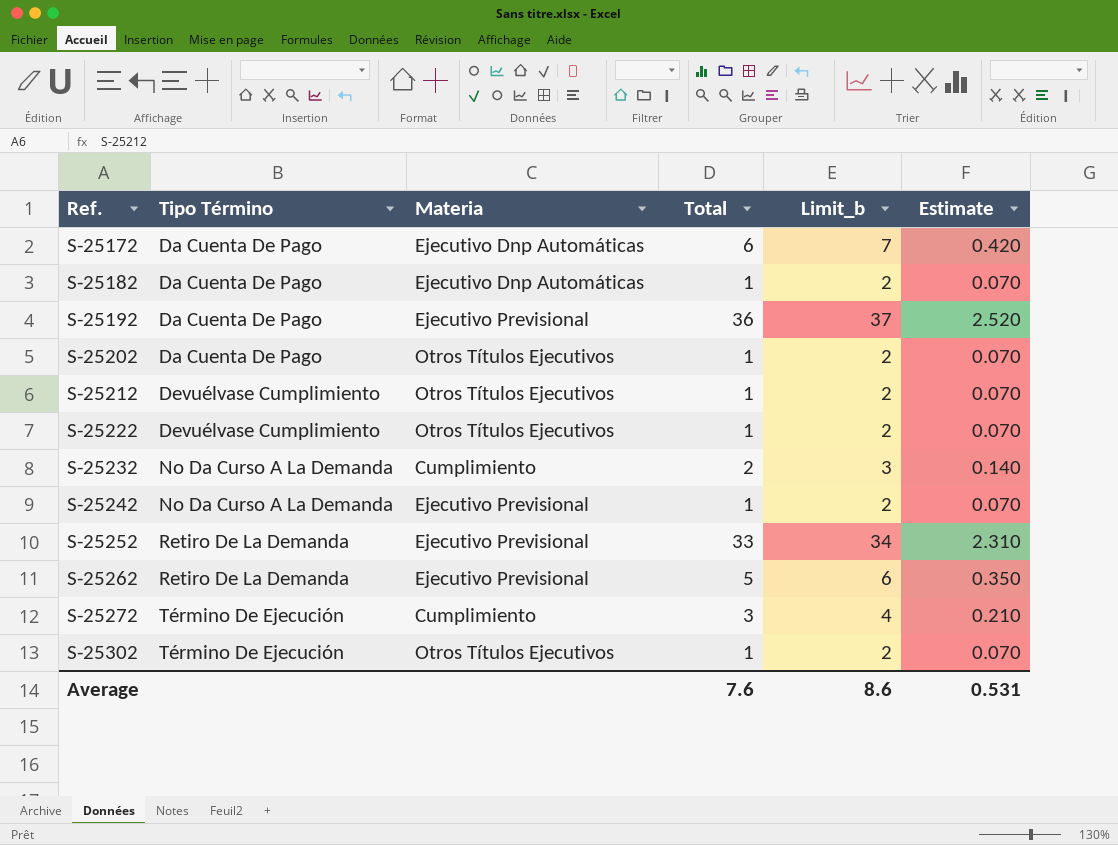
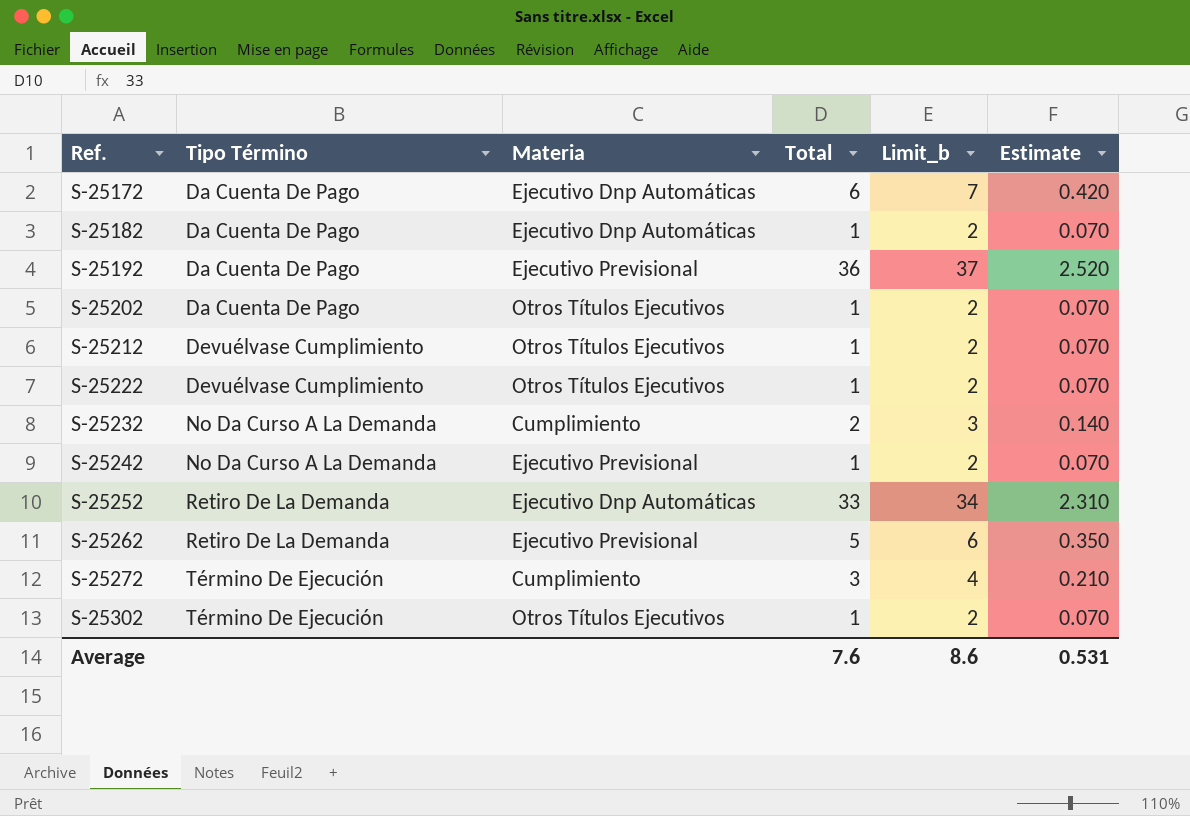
S-25252 | Materia: Ejecutivo Previsional -> Ejecutivo Dnp Automáticas

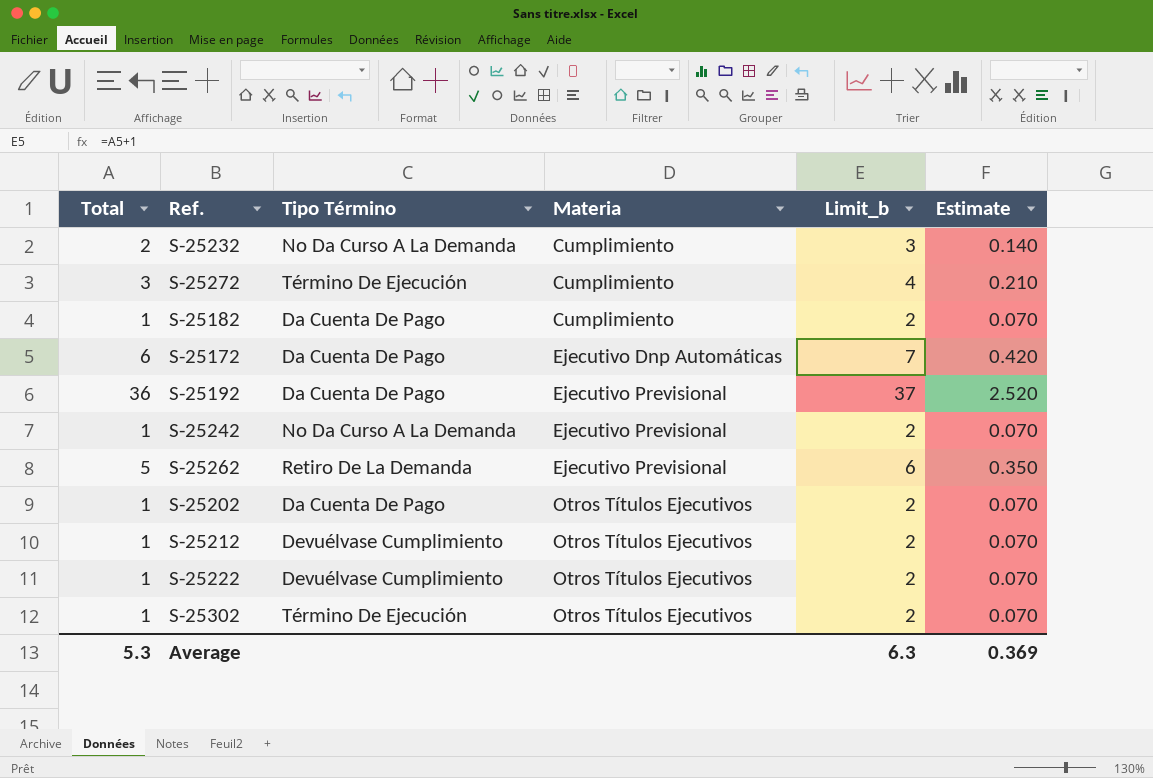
row order: Ref. ascending -> Materia ascending
column Total | position: 4 -> 1
row S-25252: Retiro De La Demanda | Ejecutivo Dnp Automáticas | 33 | 34 | 2.310 -> none
S-25182 | Materia: Ejecutivo Dnp Automáticas -> Cumplimiento
Average | Total: 7.6 -> 5.3
Average | Limit_b: 8.6 -> 6.3
Average | Estimate: 0.531 -> 0.369

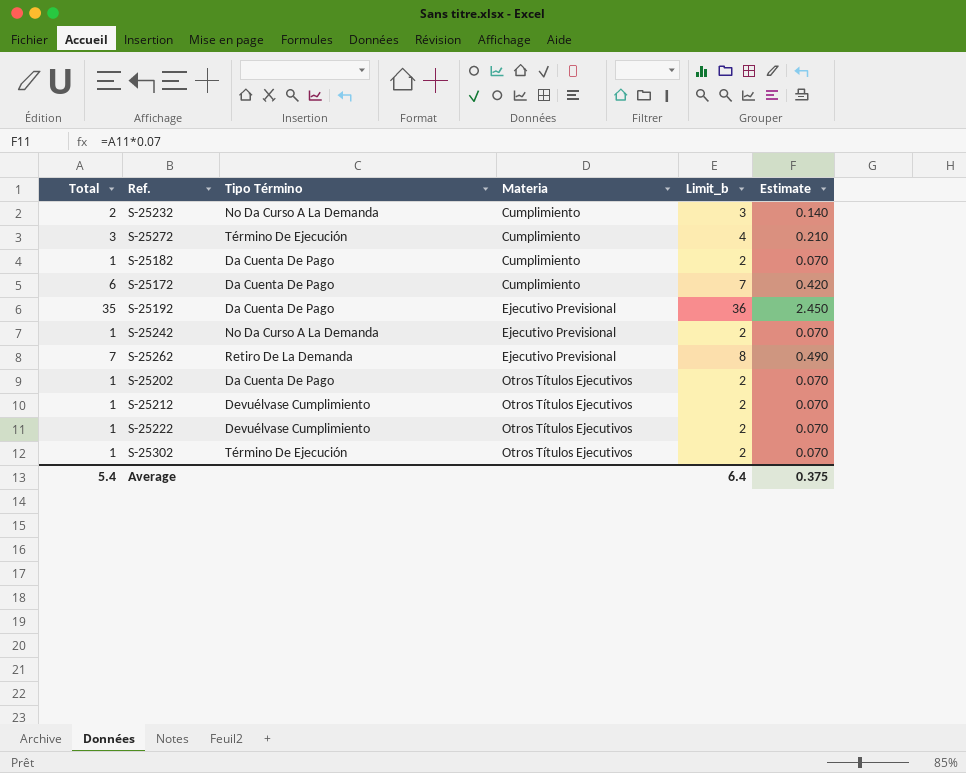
S-25172 | Materia: Ejecutivo Dnp Automáticas -> Cumplimiento
S-25192 | Total: 36 -> 35
S-25192 | Limit_b: 37 -> 36
S-25192 | Estimate: 2.520 -> 2.450
S-25262 | Total: 5 -> 7
S-25262 | Limit_b: 6 -> 8
S-25262 | Estimate: 0.350 -> 0.490
Average | Total: 5.3 -> 5.4
Average | Limit_b: 6.3 -> 6.4
Average | Estimate: 0.369 -> 0.375

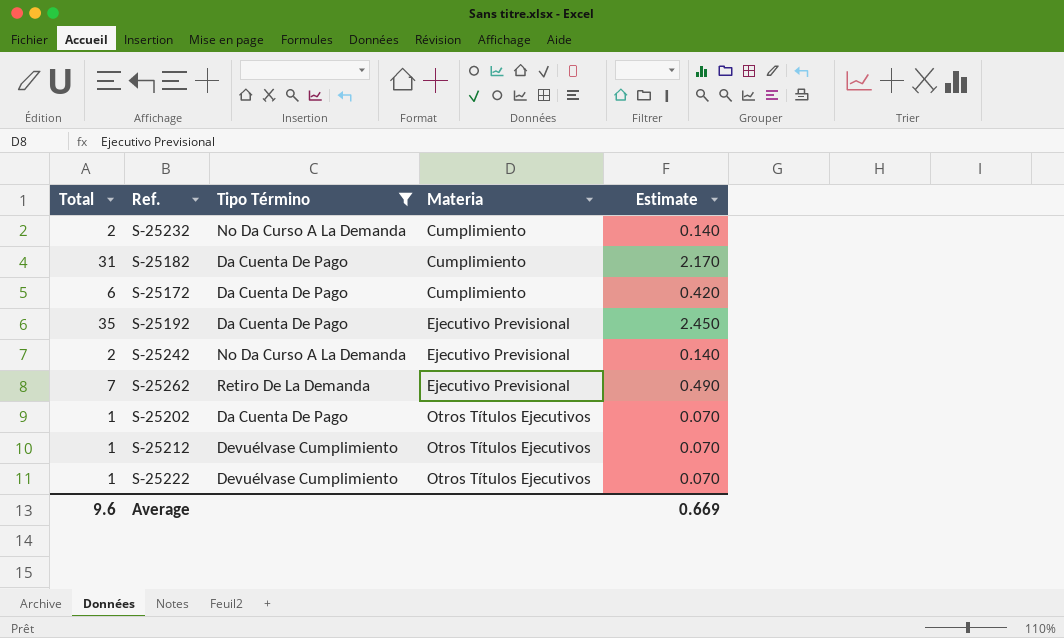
filter: none -> Tipo Término != Término De Ejecución
column Limit_b | formula: [Total] + 1 -> none
S-25182 | Total: 1 -> 31
S-25182 | Estimate: 0.070 -> 2.170
S-25242 | Total: 1 -> 2
S-25242 | Estimate: 0.070 -> 0.140
Average | Total: 5.4 -> 9.6
Average | Estimate: 0.375 -> 0.669

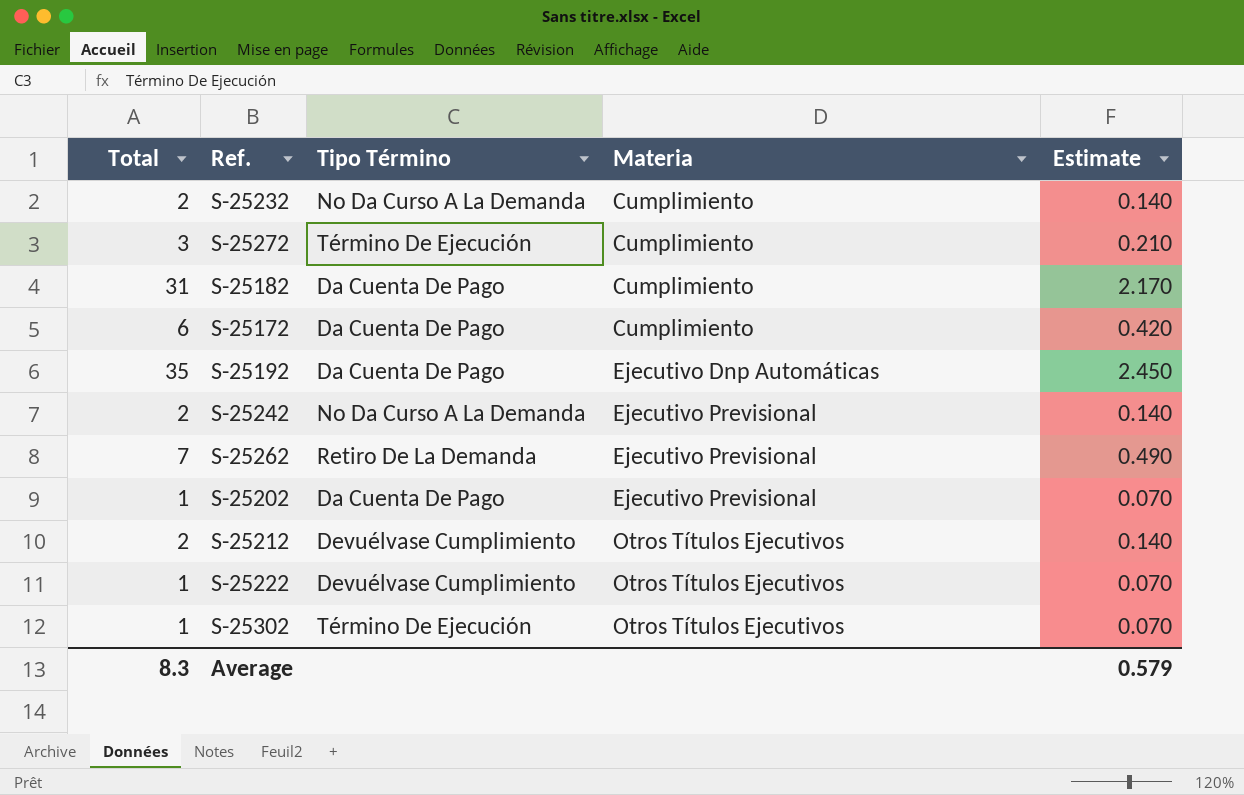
filter: Tipo Término != Término De Ejecución -> none
S-25192 | Materia: Ejecutivo Previsional -> Ejecutivo Dnp Automáticas
S-25202 | Materia: Otros Títulos Ejecutivos -> Ejecutivo Previsional
S-25212 | Total: 1 -> 2
S-25212 | Estimate: 0.070 -> 0.140
Average | Total: 9.6 -> 8.3
Average | Estimate: 0.669 -> 0.579

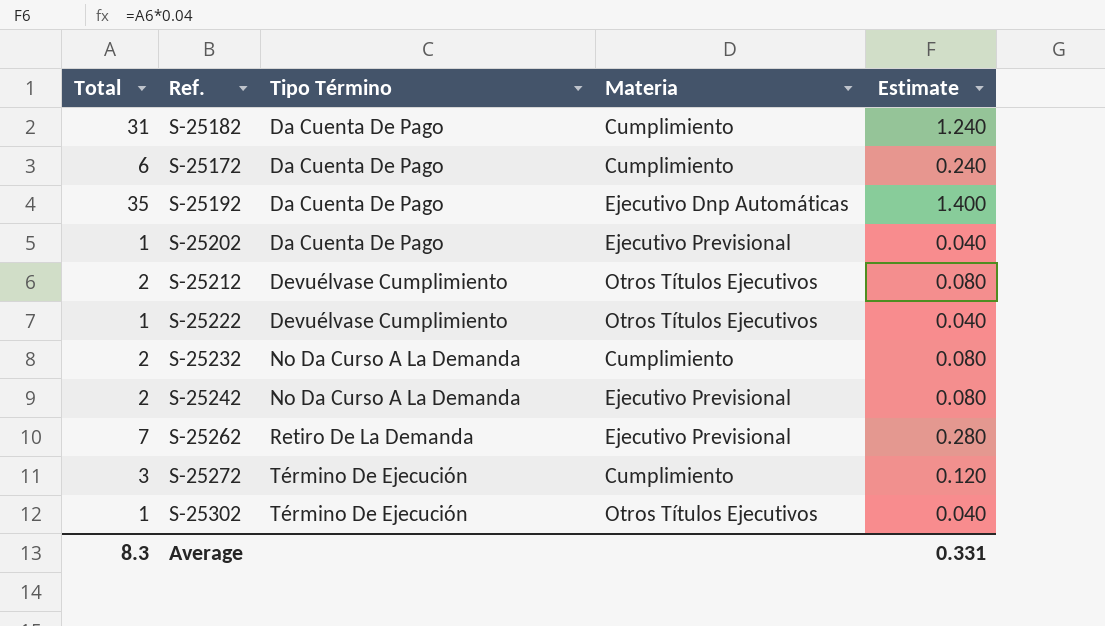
row order: Materia ascending -> Tipo Término ascending
column Estimate | formula: [Total] * 0.07 -> [Total] * 0.04
Average | Estimate: 0.579 -> 0.331

